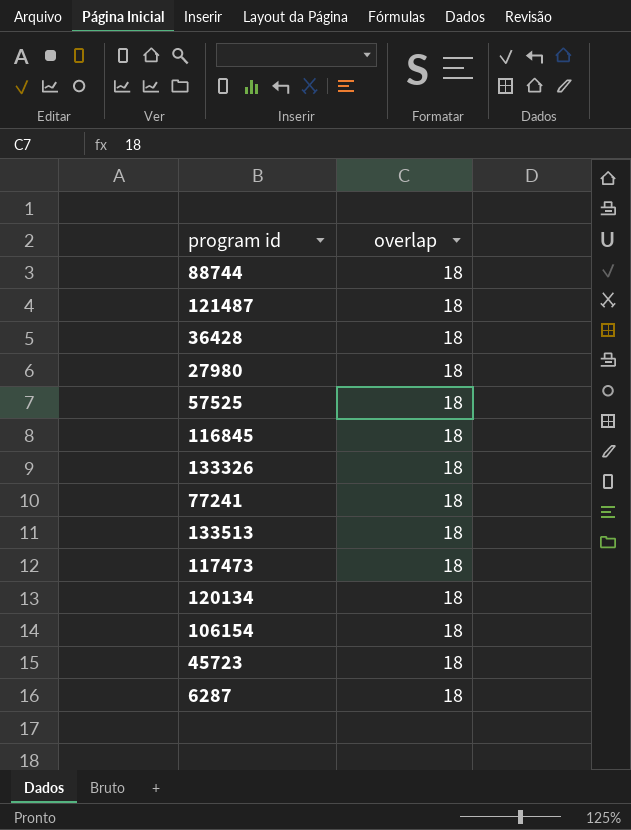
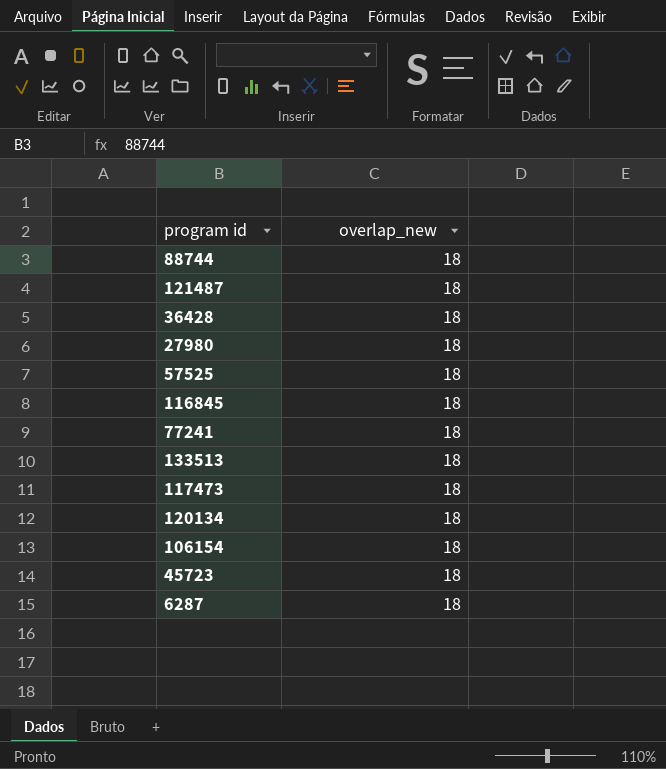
column name: overlap -> overlap_new
row 133326: 18 -> none

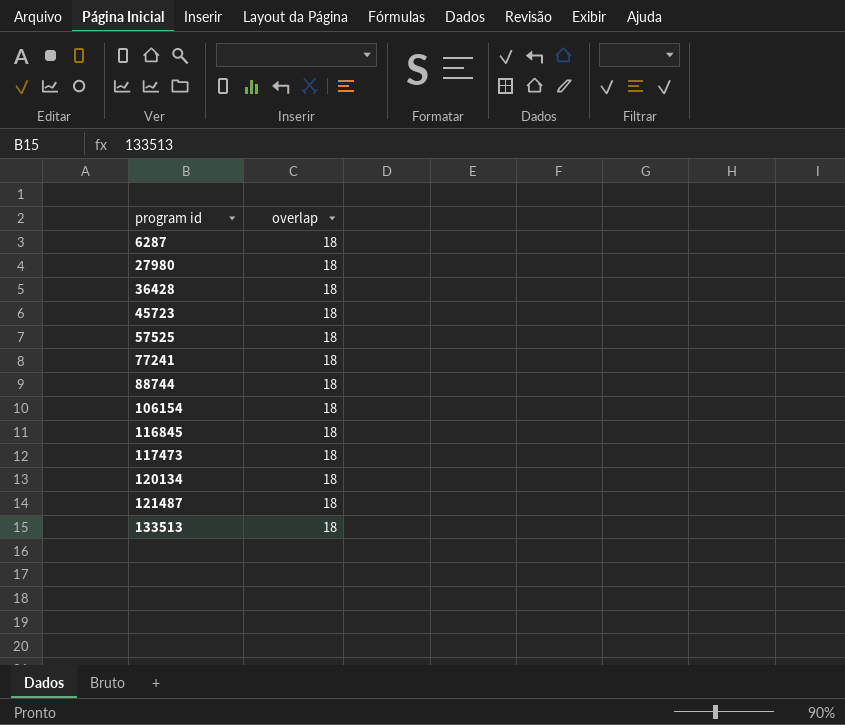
row order: none -> program id ascending
column name: overlap_new -> overlap

